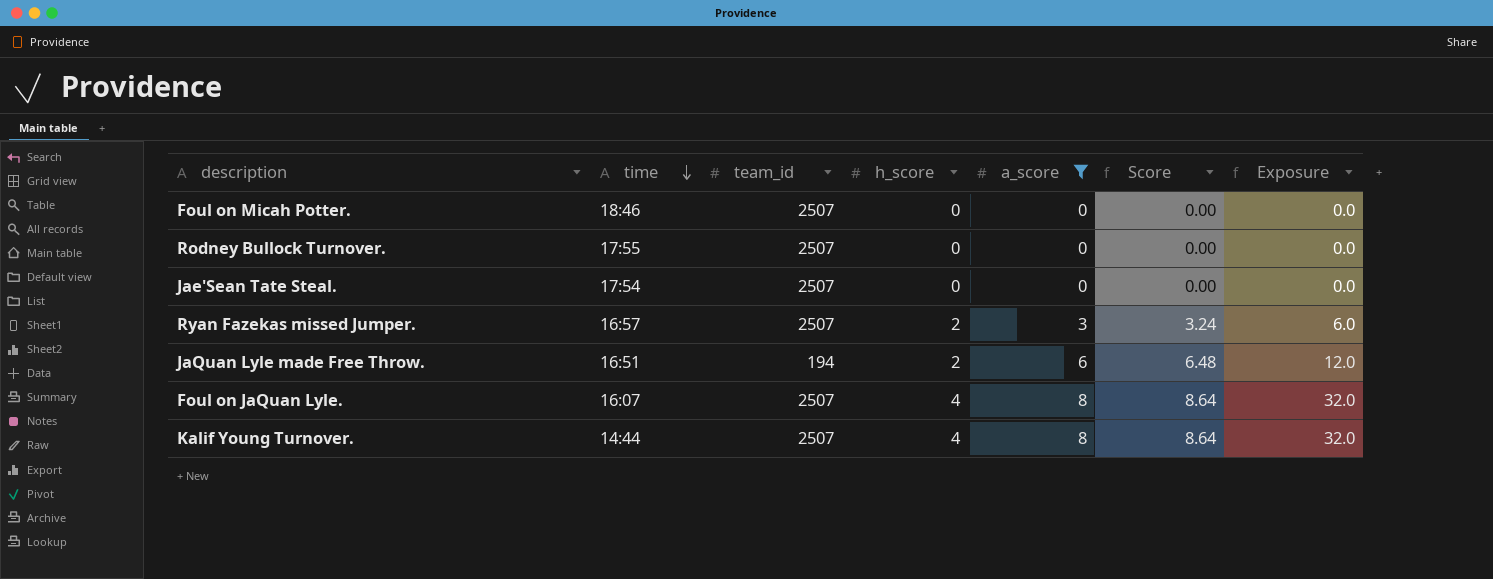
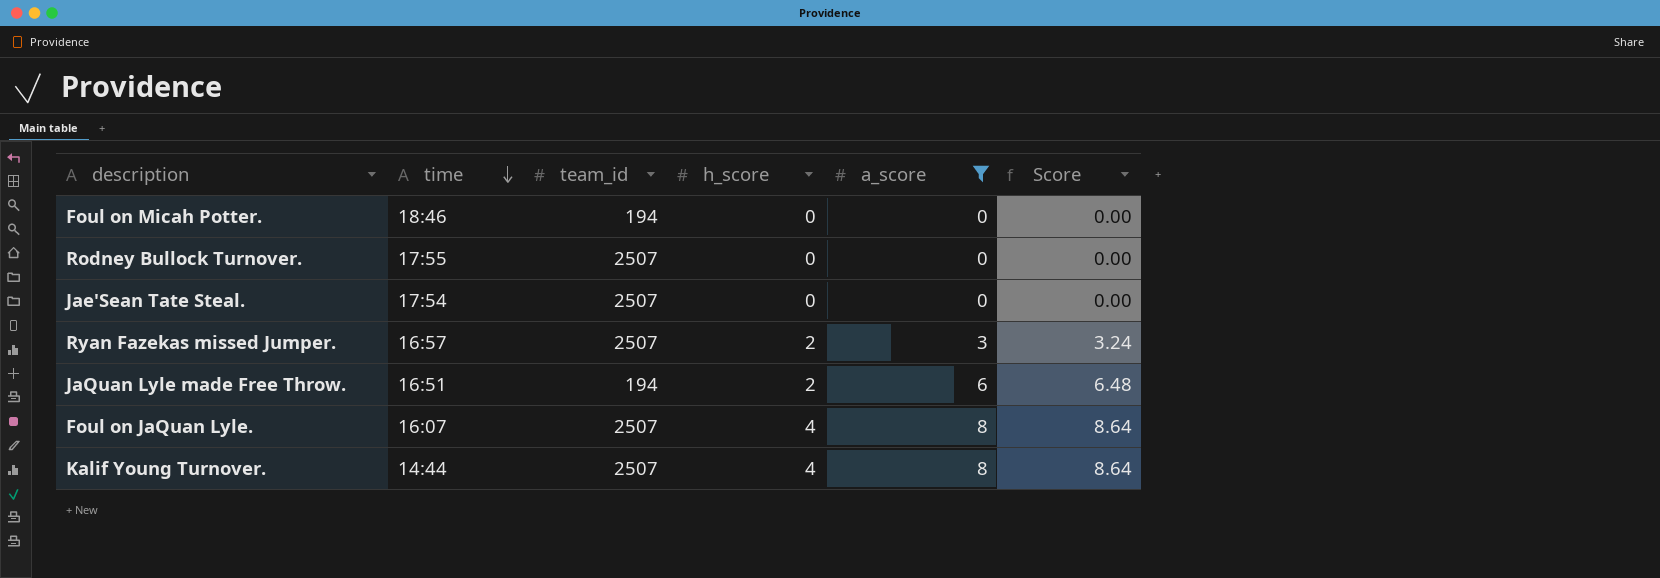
column Exposure | formula: [h_score] * [a_score] -> none
Foul on Micah Potter. | team_id: 2507 -> 194

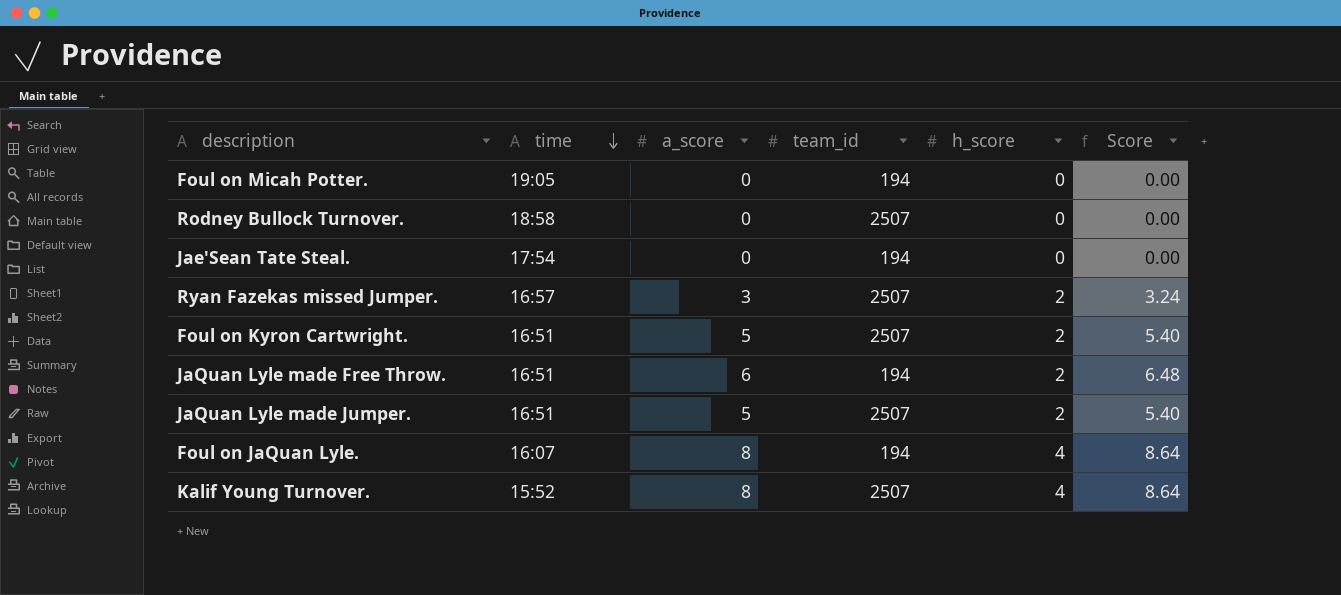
filter: a_score != 5 -> none
column a_score | position: 5 -> 3
Foul on Micah Potter. | time: 18:46 -> 19:05
Rodney Bullock Turnover. | time: 17:55 -> 18:58
Jae'Sean Tate Steal. | team_id: 2507 -> 194
Foul on JaQuan Lyle. | team_id: 2507 -> 194
Kalif Young Turnover. | time: 14:44 -> 15:52

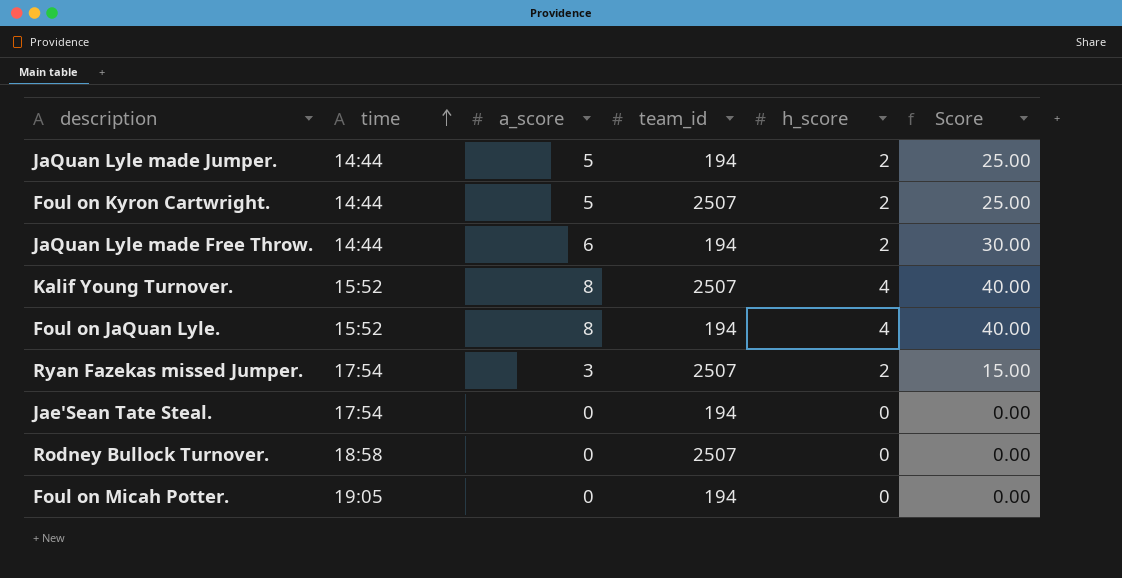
row order: time descending -> time ascending
column Score | formula: [a_score] * 1.08 -> [a_score] * 5
JaQuan Lyle made Jumper. | time: 16:51 -> 14:44
JaQuan Lyle made Jumper. | team_id: 2507 -> 194
Foul on Kyron Cartwright. | time: 16:51 -> 14:44
JaQuan Lyle made Free Throw. | time: 16:51 -> 14:44
Foul on JaQuan Lyle. | time: 16:07 -> 15:52
Ryan Fazekas missed Jumper. | time: 16:57 -> 17:54

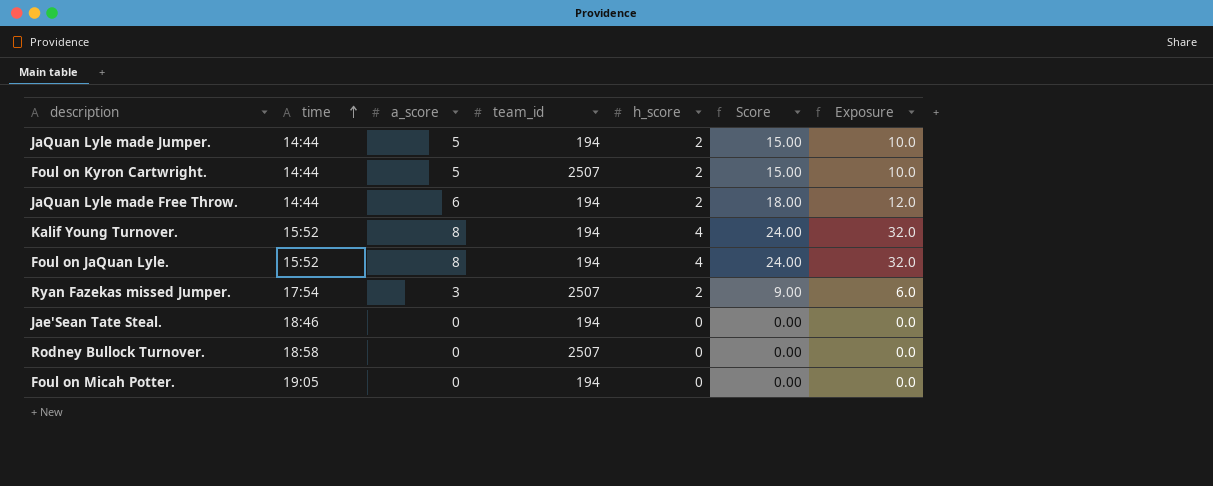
column Score | formula: [a_score] * 5 -> [a_score] * 3
column Exposure | formula: none -> [a_score] * [h_score]
Kalif Young Turnover. | team_id: 2507 -> 194
Jae'Sean Tate Steal. | time: 17:54 -> 18:46

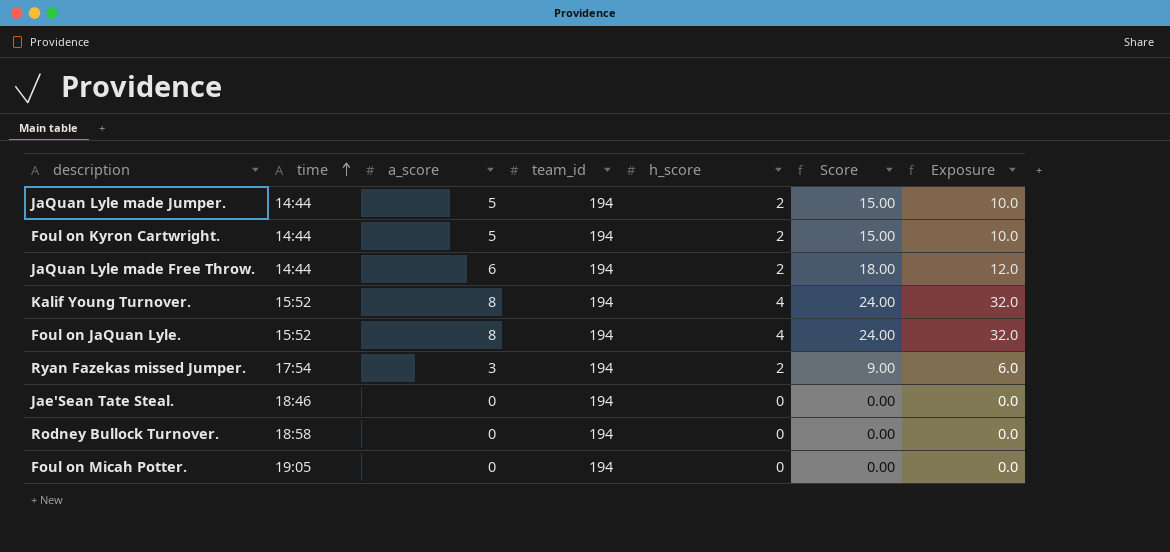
Foul on Kyron Cartwright. | team_id: 2507 -> 194
Ryan Fazekas missed Jumper. | team_id: 2507 -> 194
Rodney Bullock Turnover. | team_id: 2507 -> 194

